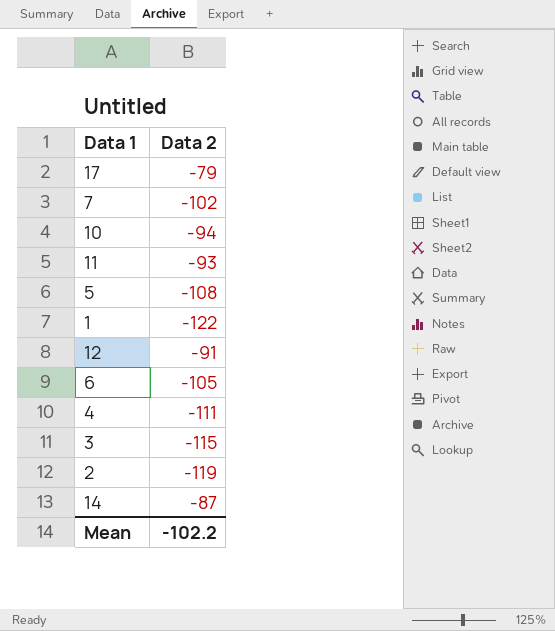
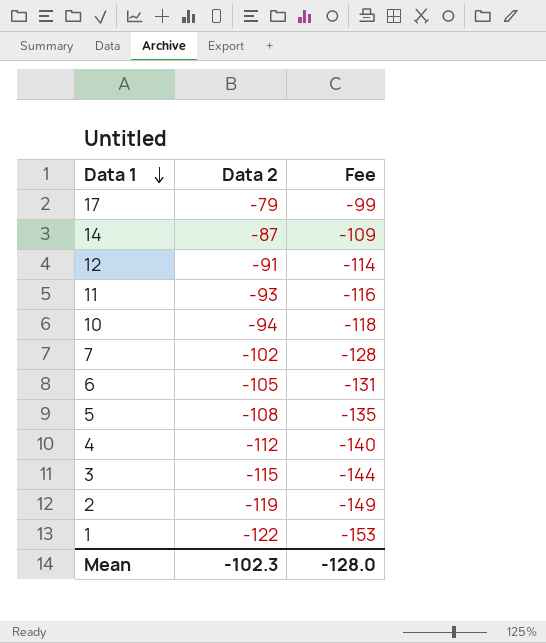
row order: none -> Data 1 descending
column Fee | formula: none -> [Data 2] * 1.25
4 | Data 2: -111 -> -112
Mean | Data 2: -102.2 -> -102.3

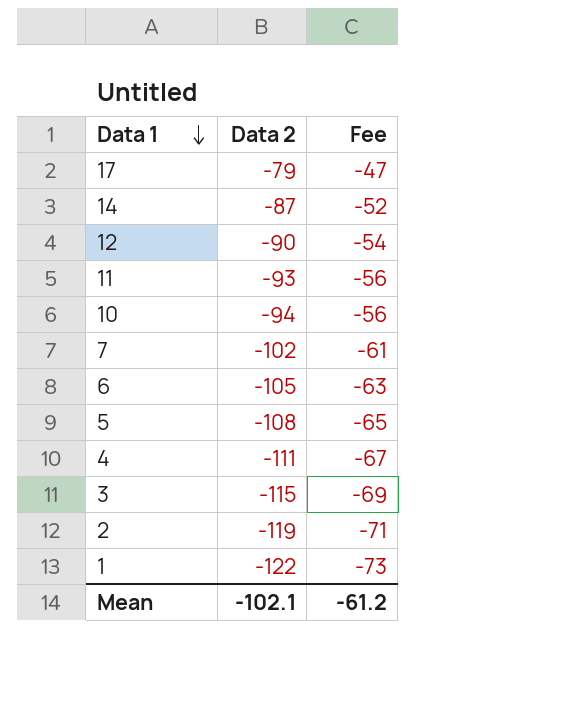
column Fee | formula: [Data 2] * 1.25 -> [Data 2] * 0.6
12 | Data 2: -91 -> -90
4 | Data 2: -112 -> -111
Mean | Data 2: -102.3 -> -102.1
Mean | Fee: -128.0 -> -61.2

